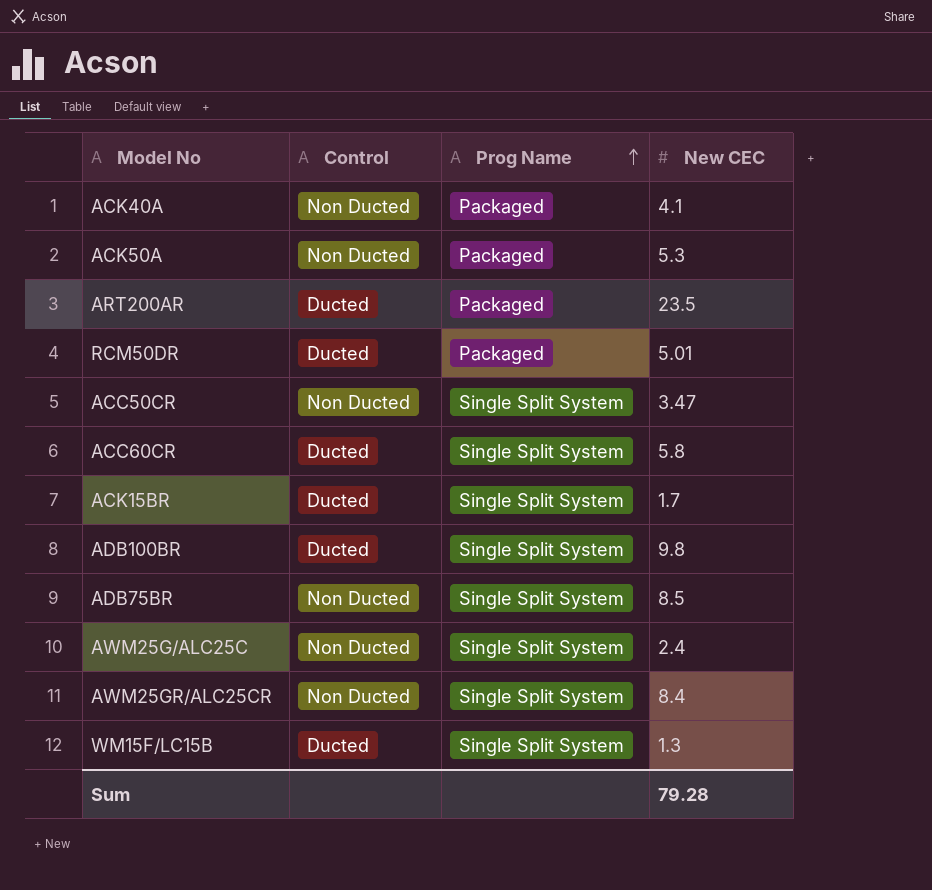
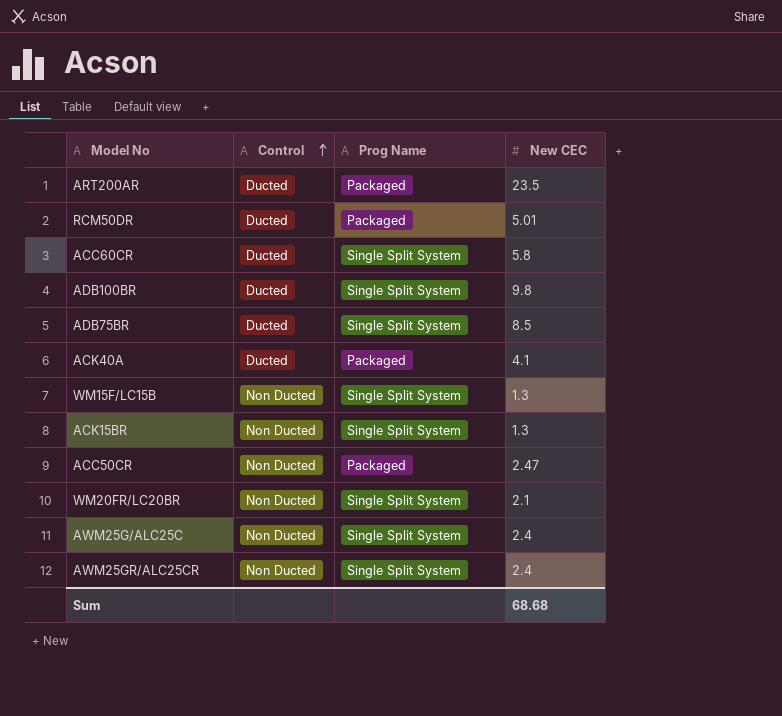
row order: Prog Name ascending -> Control ascending
row ACK50A: Non Ducted | Packaged | 5.3 -> none
ADB75BR | Control: Non Ducted -> Ducted
ACK40A | Control: Non Ducted -> Ducted
WM15F/LC15B | Control: Ducted -> Non Ducted
ACK15BR | Control: Ducted -> Non Ducted
ACK15BR | New CEC: 1.7 -> 1.3
ACC50CR | Prog Name: Single Split System -> Packaged
ACC50CR | New CEC: 3.47 -> 2.47
row WM20FR/LC20BR: none -> Non Ducted | Single Split System | 2.1
AWM25GR/ALC25CR | New CEC: 8.4 -> 2.4
Sum | New CEC: 79.28 -> 68.68

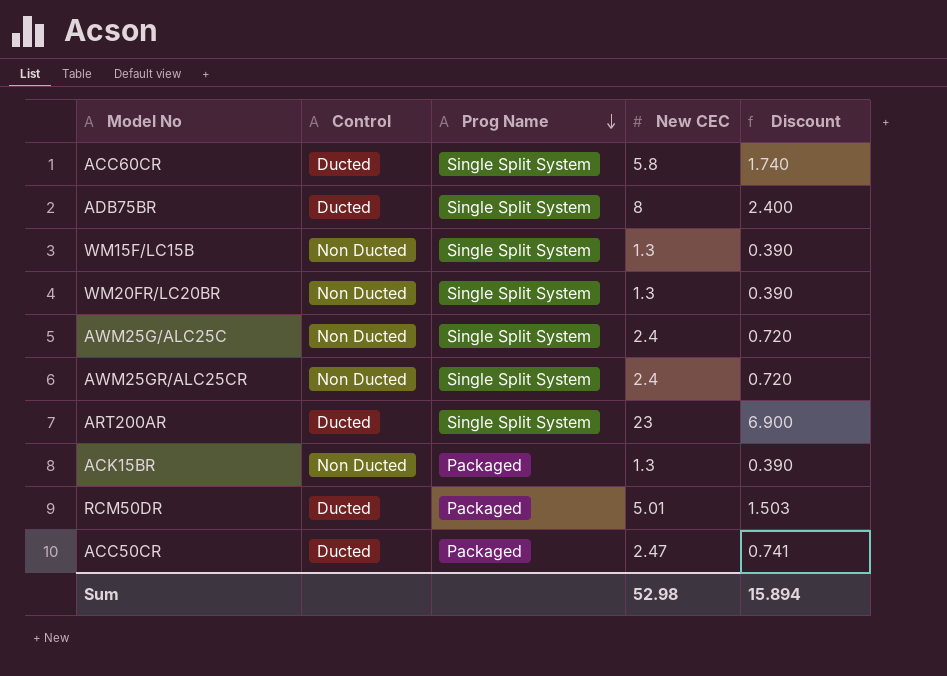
row order: Control ascending -> Prog Name descending
column Discount | formula: none -> [New CEC] * 0.3
row ADB100BR: Ducted | Single Split System | 9.8 -> none
row ACK40A: Ducted | Packaged | 4.1 -> none
ADB75BR | New CEC: 8.5 -> 8
WM20FR/LC20BR | New CEC: 2.1 -> 1.3
ART200AR | Prog Name: Packaged -> Single Split System
ART200AR | New CEC: 23.5 -> 23
ACK15BR | Prog Name: Single Split System -> Packaged
ACC50CR | Control: Non Ducted -> Ducted
Sum | New CEC: 68.68 -> 52.98

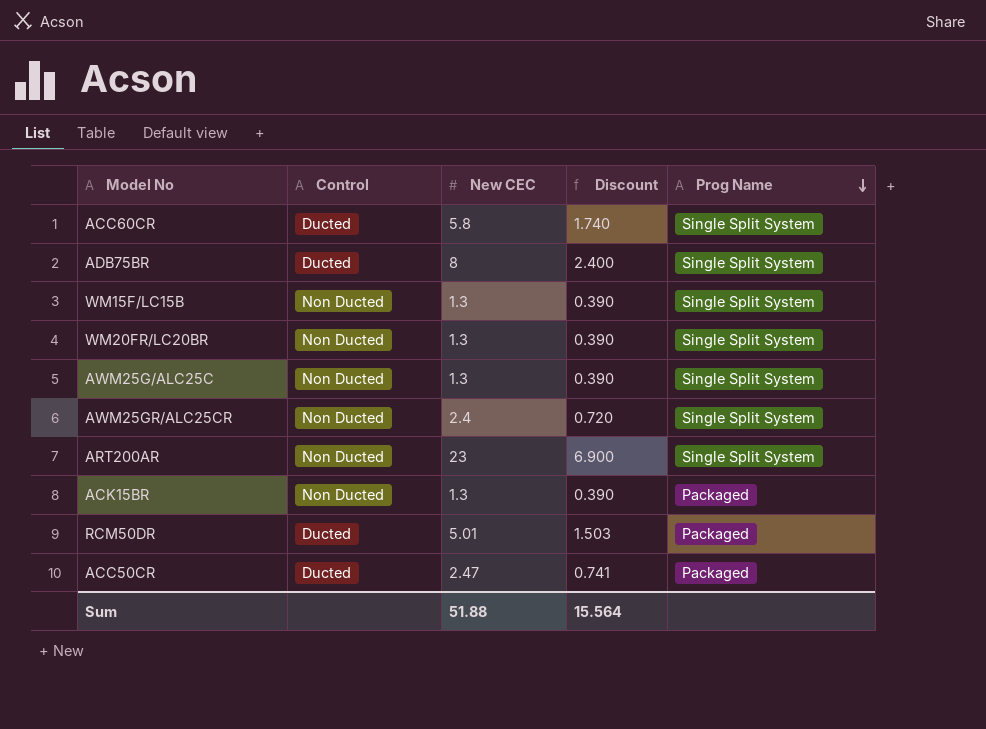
column Prog Name | position: 3 -> 5
AWM25G/ALC25C | New CEC: 2.4 -> 1.3
AWM25G/ALC25C | Discount: 0.720 -> 0.390
ART200AR | Control: Ducted -> Non Ducted
Sum | New CEC: 52.98 -> 51.88
Sum | Discount: 15.894 -> 15.564

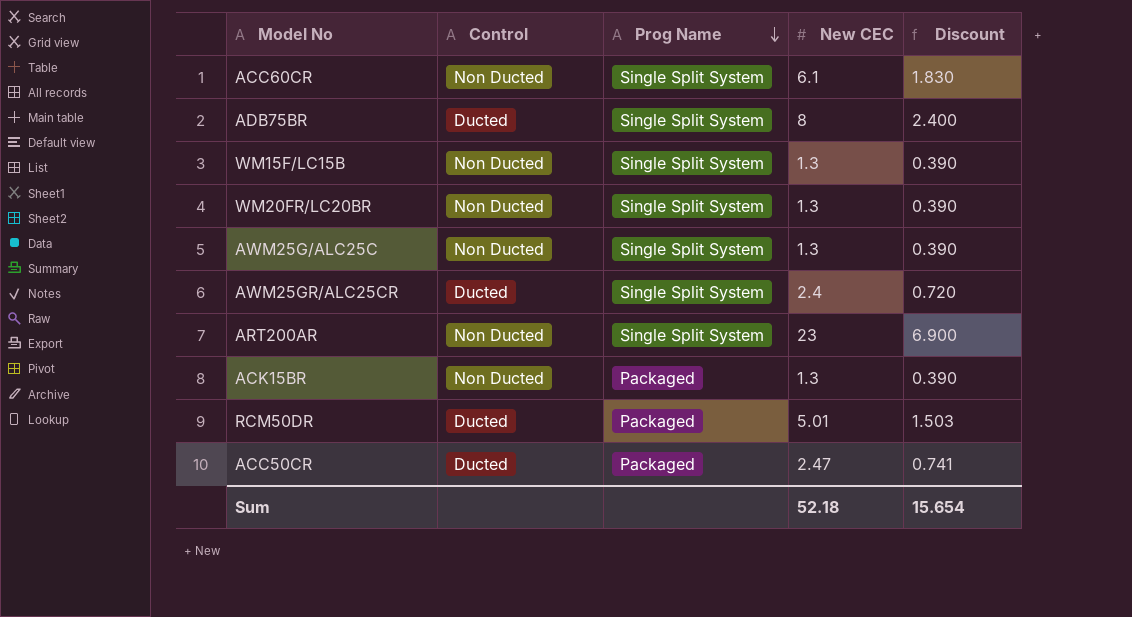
column Prog Name | position: 5 -> 3
ACC60CR | Control: Ducted -> Non Ducted
ACC60CR | New CEC: 5.8 -> 6.1
ACC60CR | Discount: 1.740 -> 1.830
AWM25GR/ALC25CR | Control: Non Ducted -> Ducted
Sum | New CEC: 51.88 -> 52.18
Sum | Discount: 15.564 -> 15.654

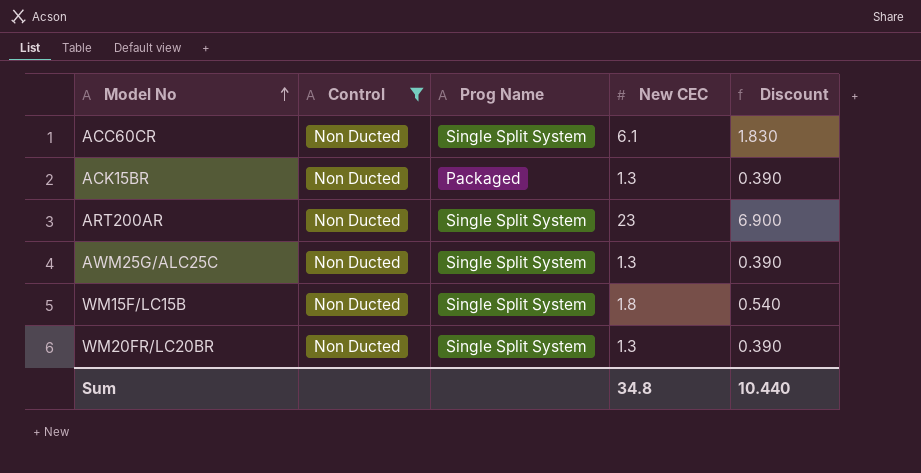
filter: none -> Control = Non Ducted
row order: Prog Name descending -> Model No ascending
WM15F/LC15B | New CEC: 1.3 -> 1.8
WM15F/LC15B | Discount: 0.390 -> 0.540
Sum | New CEC: 52.18 -> 34.8
Sum | Discount: 15.654 -> 10.440

